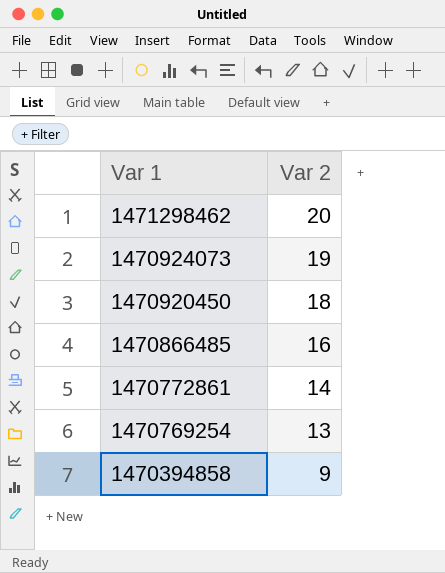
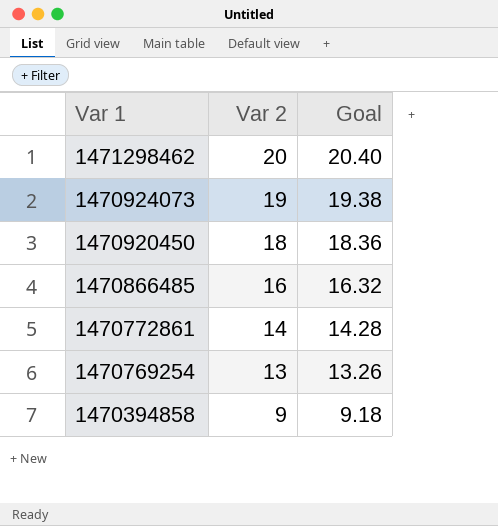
column Goal | formula: none -> [Var 2] * 1.02

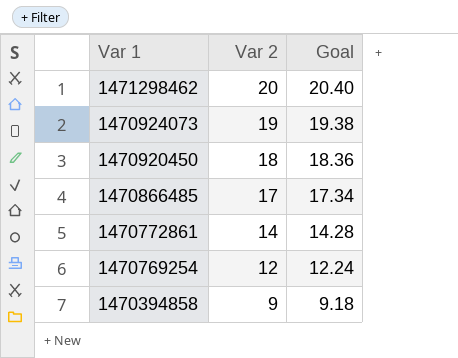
1470866485 | Var 2: 16 -> 17
1470866485 | Goal: 16.32 -> 17.34
1470769254 | Var 2: 13 -> 12
1470769254 | Goal: 13.26 -> 12.24

